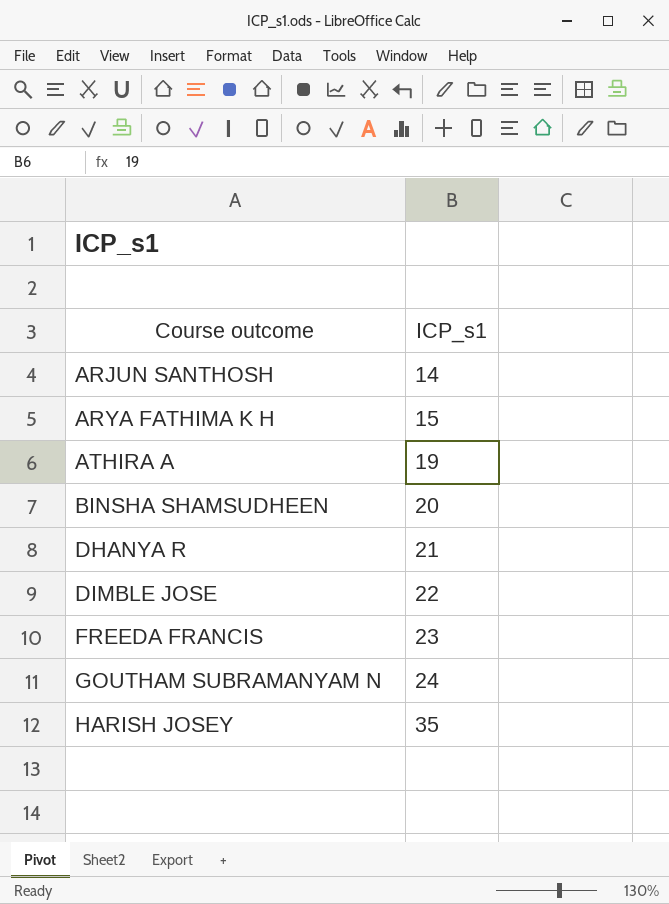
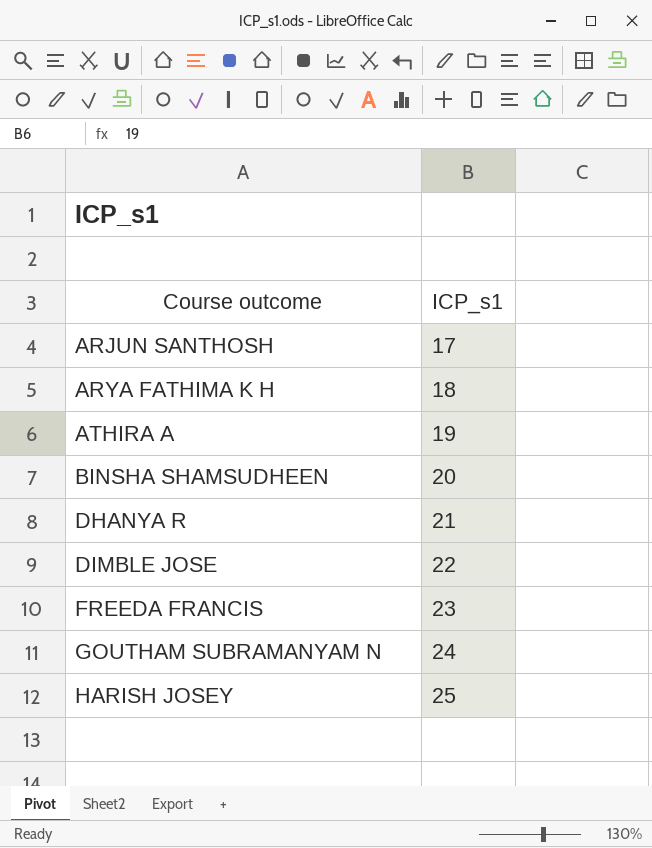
ARJUN SANTHOSH | ICP_s1: 14 -> 17
ARYA FATHIMA K H | ICP_s1: 15 -> 18
HARISH JOSEY | ICP_s1: 35 -> 25

